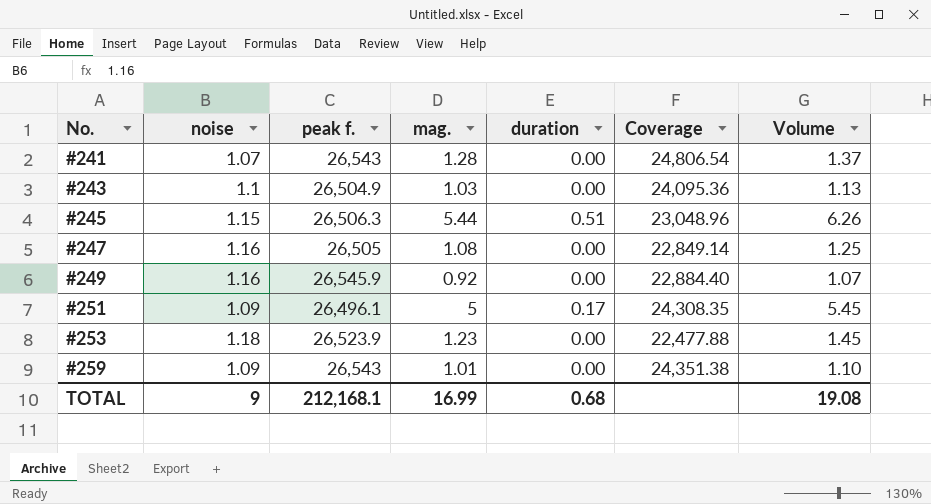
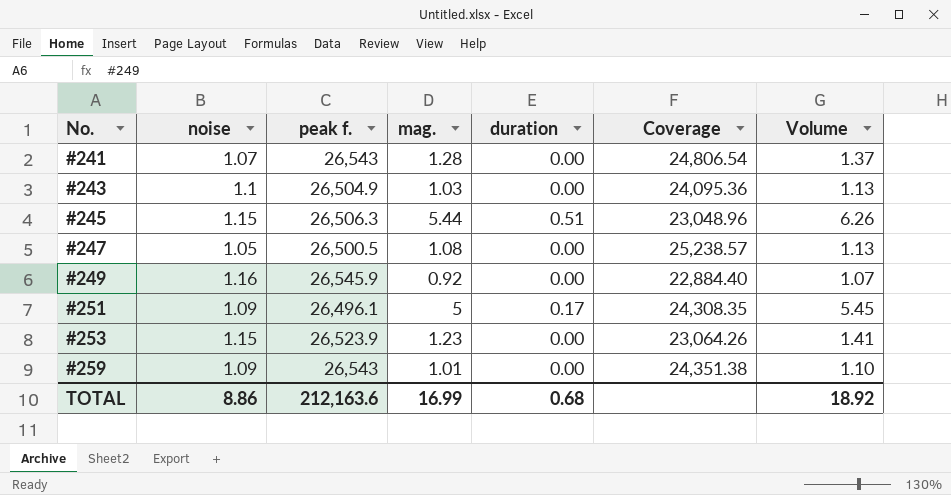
#247 | noise: 1.16 -> 1.05
#247 | peak f.: 26,505 -> 26,500.5
#247 | Coverage: 22,849.14 -> 25,238.57
#247 | Volume: 1.25 -> 1.13
#253 | noise: 1.18 -> 1.15
#253 | Coverage: 22,477.88 -> 23,064.26
#253 | Volume: 1.45 -> 1.41
TOTAL | noise: 9 -> 8.86
TOTAL | peak f.: 212,168.1 -> 212,163.6
TOTAL | Volume: 19.08 -> 18.92

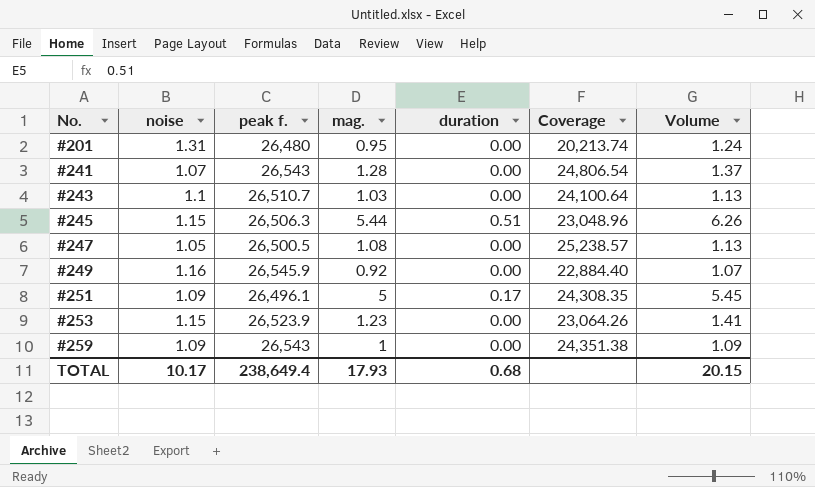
row #201: none -> 1.31 | 26,480 | 0.95 | 0.00 | 20,213.74 | 1.24
#243 | peak f.: 26,504.9 -> 26,510.7
#243 | Coverage: 24,095.36 -> 24,100.64
#259 | mag.: 1.01 -> 1
#259 | Volume: 1.10 -> 1.09
TOTAL | noise: 8.86 -> 10.17
TOTAL | peak f.: 212,163.6 -> 238,649.4
TOTAL | mag.: 16.99 -> 17.93
TOTAL | Volume: 18.92 -> 20.15

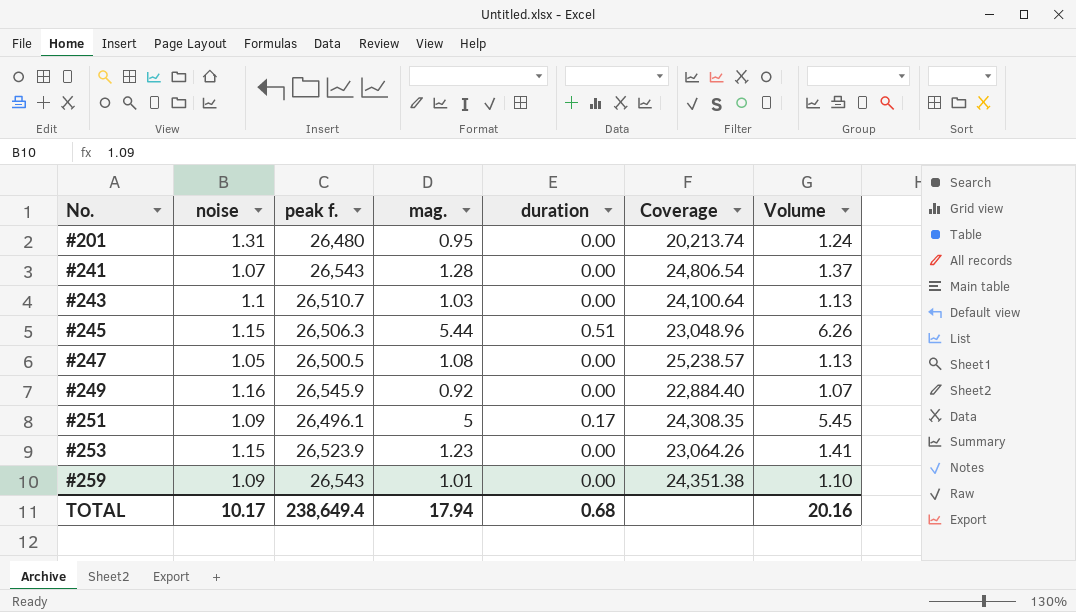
#259 | mag.: 1 -> 1.01
#259 | Volume: 1.09 -> 1.10
TOTAL | mag.: 17.93 -> 17.94
TOTAL | Volume: 20.15 -> 20.16

